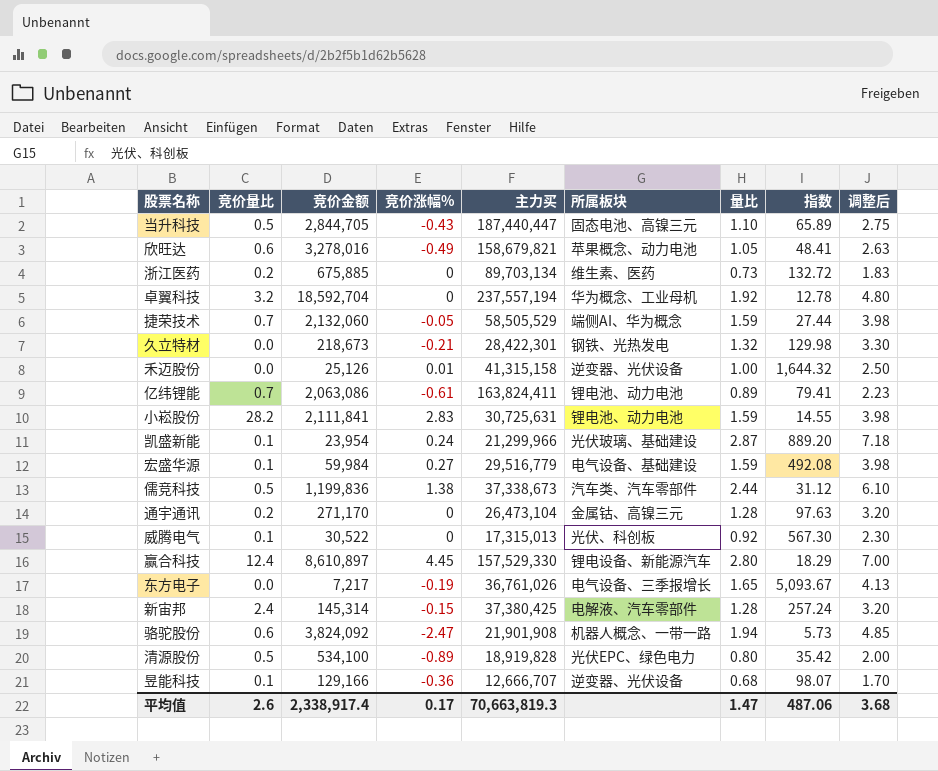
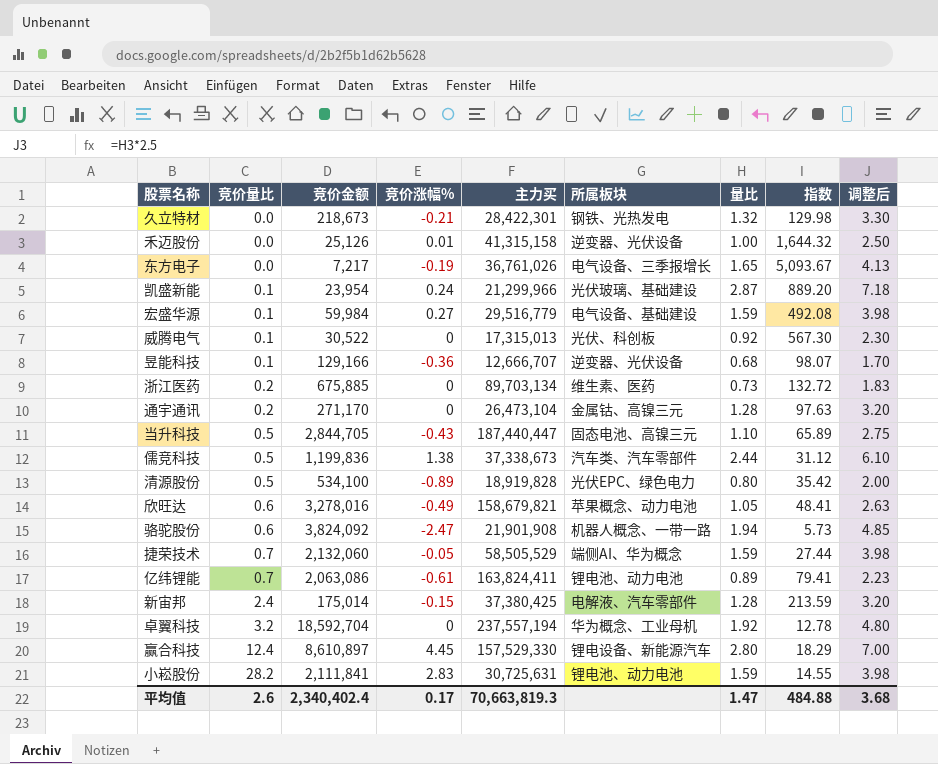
row order: none -> 竞价量比 ascending
新宙邦 | 竞价金额: 145,314 -> 175,014
新宙邦 | 指数: 257.24 -> 213.59
平均值 | 竞价金额: 2,338,917.4 -> 2,340,402.4
平均值 | 指数: 487.06 -> 484.88

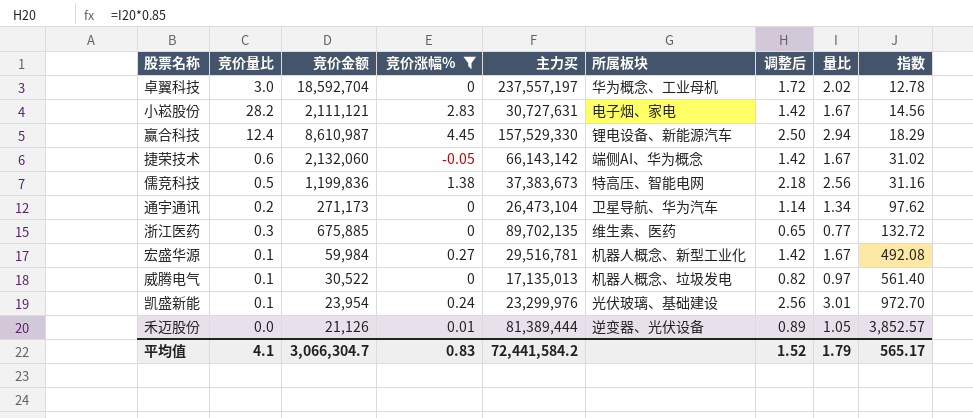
filter: none -> 竞价涨幅% >= -0.05
row order: 竞价量比 ascending -> 指数 ascending
column 调整后 | formula: [量比] * 2.5 -> [量比] * 0.85
column 调整后 | position: 9 -> 7
卓翼科技 | 竞价量比: 3.2 -> 3.0
卓翼科技 | 主力买: 237,557,194 -> 237,557,197
卓翼科技 | 量比: 1.92 -> 2.02
小崧股份 | 竞价金额: 2,111,841 -> 2,111,121
小崧股份 | 主力买: 30,725,631 -> 30,727,631
小崧股份 | 所属板块: 锂电池、动力电池 -> 电子烟、家电
小崧股份 | 量比: 1.59 -> 1.67
小崧股份 | 指数: 14.55 -> 14.56
赢合科技 | 竞价金额: 8,610,897 -> 8,610,987
赢合科技 | 量比: 2.80 -> 2.94
捷荣技术 | 竞价量比: 0.7 -> 0.6
捷荣技术 | 主力买: 58,505,529 -> 66,143,142
捷荣技术 | 量比: 1.59 -> 1.67
捷荣技术 | 指数: 27.44 -> 31.02
儒竞科技 | 主力买: 37,338,673 -> 37,383,673
儒竞科技 | 所属板块: 汽车类、汽车零部件 -> 特高压、智能电网
儒竞科技 | 量比: 2.44 -> 2.56
儒竞科技 | 指数: 31.12 -> 31.16
通宇通讯 | 竞价金额: 271,170 -> 271,173
通宇通讯 | 所属板块: 金属钴、高镍三元 -> 卫星导航、华为汽车
通宇通讯 | 量比: 1.28 -> 1.34
通宇通讯 | 指数: 97.63 -> 97.62
浙江医药 | 竞价量比: 0.2 -> 0.3
浙江医药 | 主力买: 89,703,134 -> 89,702,135
浙江医药 | 量比: 0.73 -> 0.77
宏盛华源 | 主力买: 29,516,779 -> 29,516,781
宏盛华源 | 所属板块: 电气设备、基础建设 -> 机器人概念、新型工业化
宏盛华源 | 量比: 1.59 -> 1.67
威腾电气 | 主力买: 17,315,013 -> 17,135,013
威腾电气 | 所属板块: 光伏、科创板 -> 机器人概念、垃圾发电
威腾电气 | 量比: 0.92 -> 0.97
威腾电气 | 指数: 567.30 -> 561.40
凯盛新能 | 主力买: 21,299,966 -> 23,299,976
凯盛新能 | 量比: 2.87 -> 3.01
凯盛新能 | 指数: 889.20 -> 972.70
禾迈股份 | 竞价金额: 25,126 -> 21,126
禾迈股份 | 主力买: 41,315,158 -> 81,389,444
禾迈股份 | 量比: 1.00 -> 1.05
禾迈股份 | 指数: 1,644.32 -> 3,852.57
平均值 | 竞价量比: 2.6 -> 4.1
平均值 | 竞价金额: 2,340,402.4 -> 3,066,304.7
平均值 | 竞价涨幅%: 0.17 -> 0.83
平均值 | 主力买: 70,663,819.3 -> 72,441,584.2
平均值 | 调整后: 3.68 -> 1.52
平均值 | 量比: 1.47 -> 1.79
平均值 | 指数: 484.88 -> 565.17

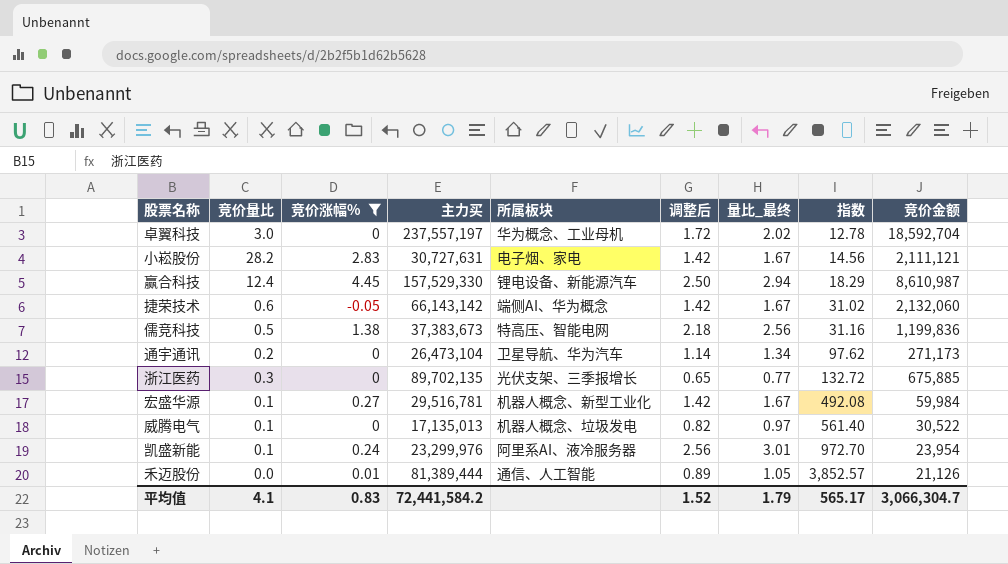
column name: 量比 -> 量比_最终
column 竞价金额 | position: 3 -> 9
浙江医药 | 所属板块: 维生素、医药 -> 光伏支架、三季报增长
凯盛新能 | 所属板块: 光伏玻璃、基础建设 -> 阿里系AI、液冷服务器
禾迈股份 | 所属板块: 逆变器、光伏设备 -> 通信、人工智能

